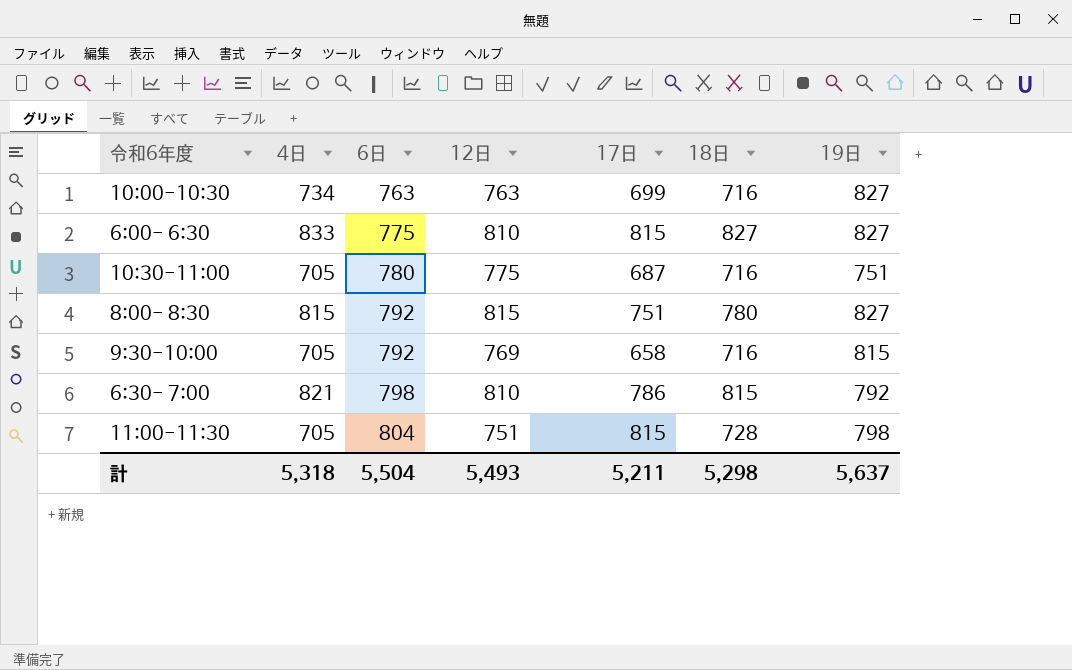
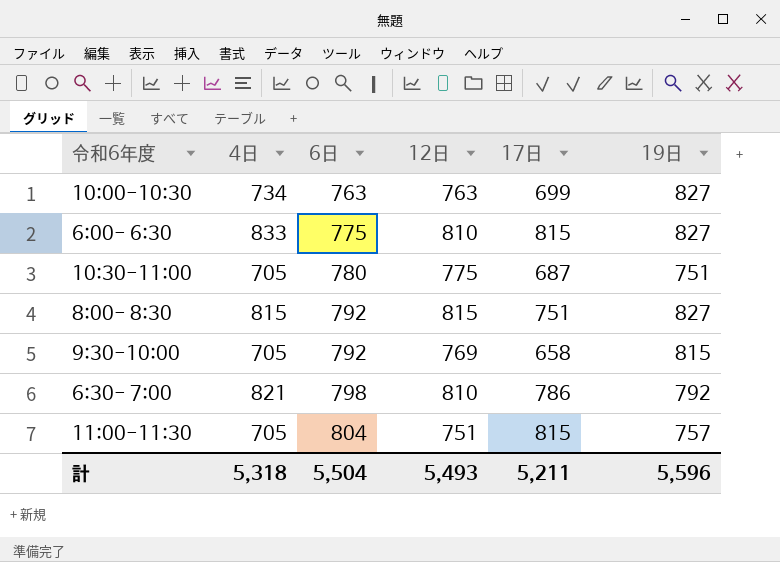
column 18日 | position: 6 -> none
11:00-11:30 | 19日: 798 -> 757
計 | 19日: 5,637 -> 5,596

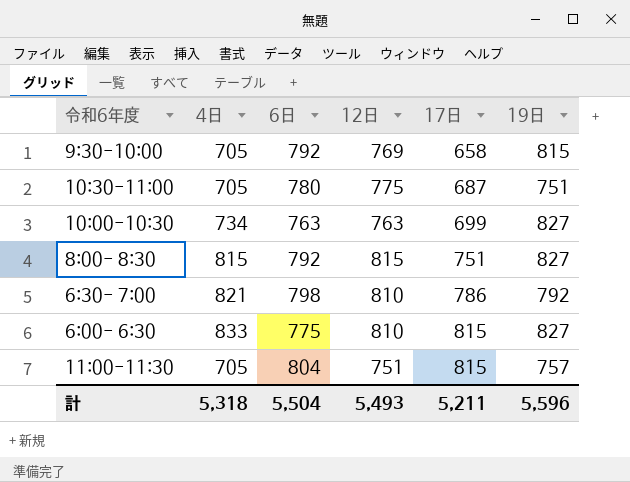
row order: 6日 ascending -> 17日 ascending

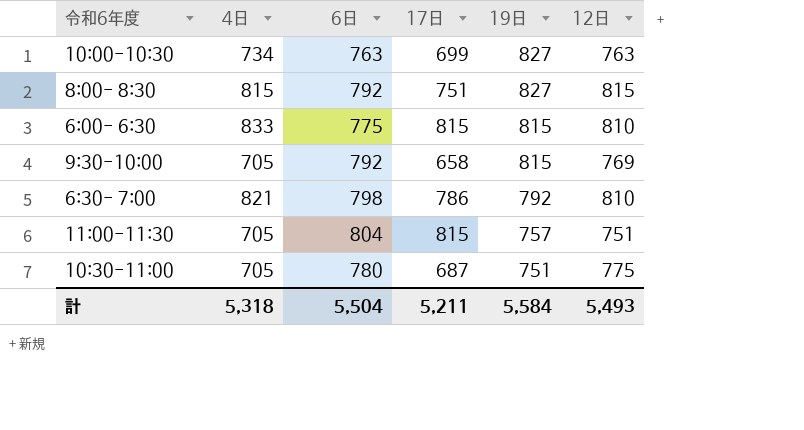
row order: 17日 ascending -> 19日 descending
column 12日 | position: 4 -> 6
6:00- 6:30 | 19日: 827 -> 815
計 | 19日: 5,596 -> 5,584

